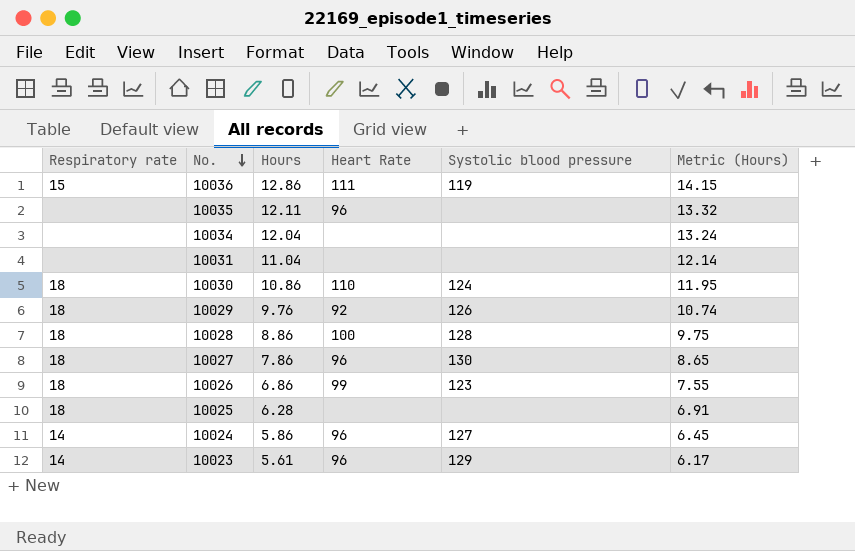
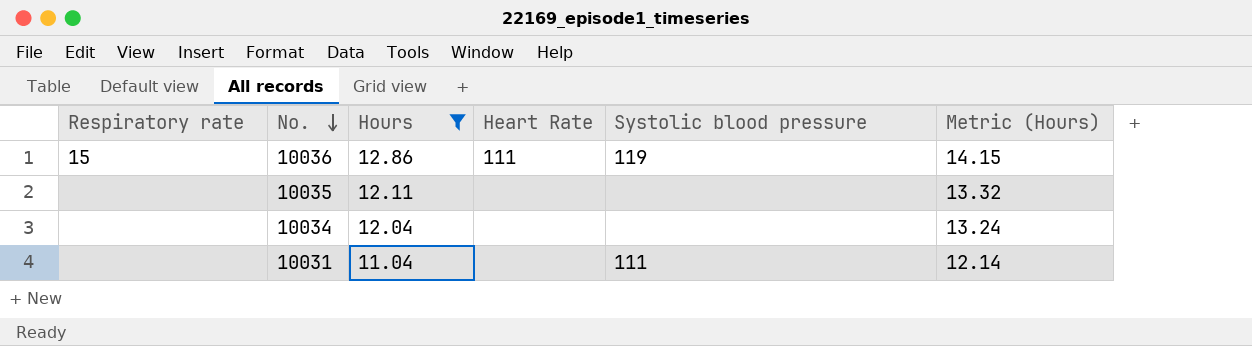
filter: none -> Hours >= 11.04
10035 | Heart Rate: 96 -> none
10031 | Systolic blood pressure: none -> 111

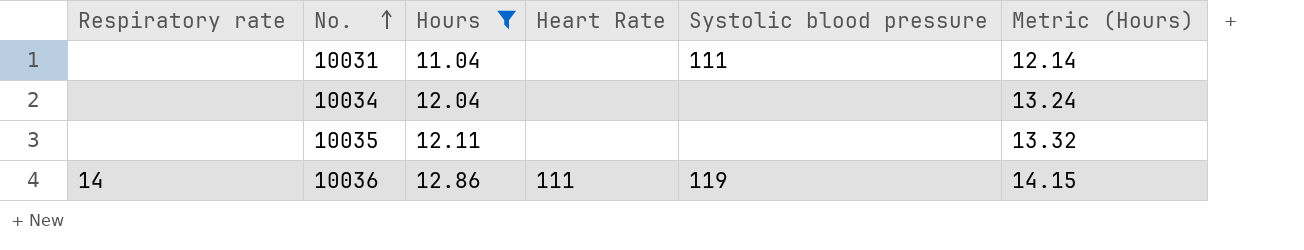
row order: No. descending -> No. ascending
10036 | Respiratory rate: 15 -> 14

